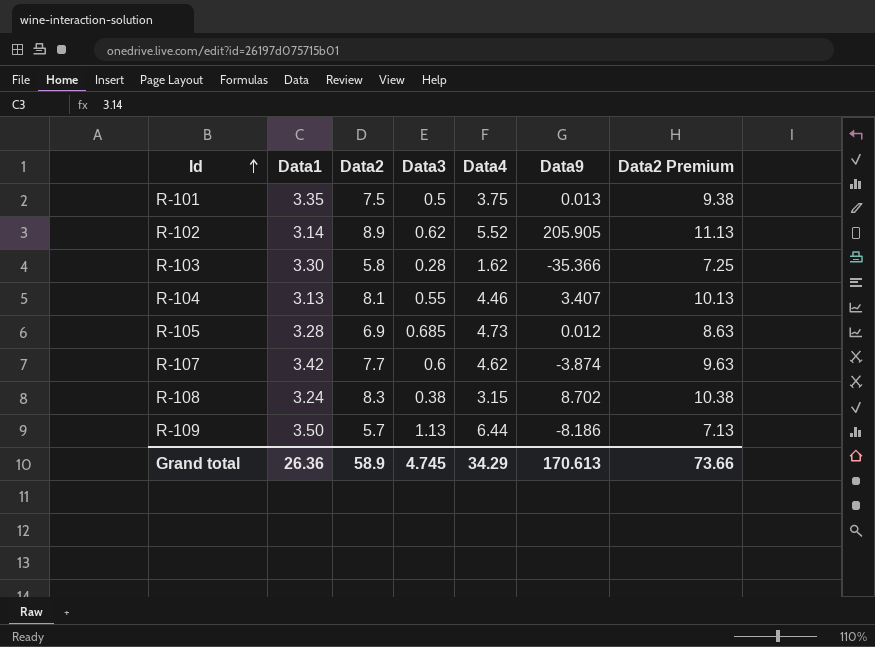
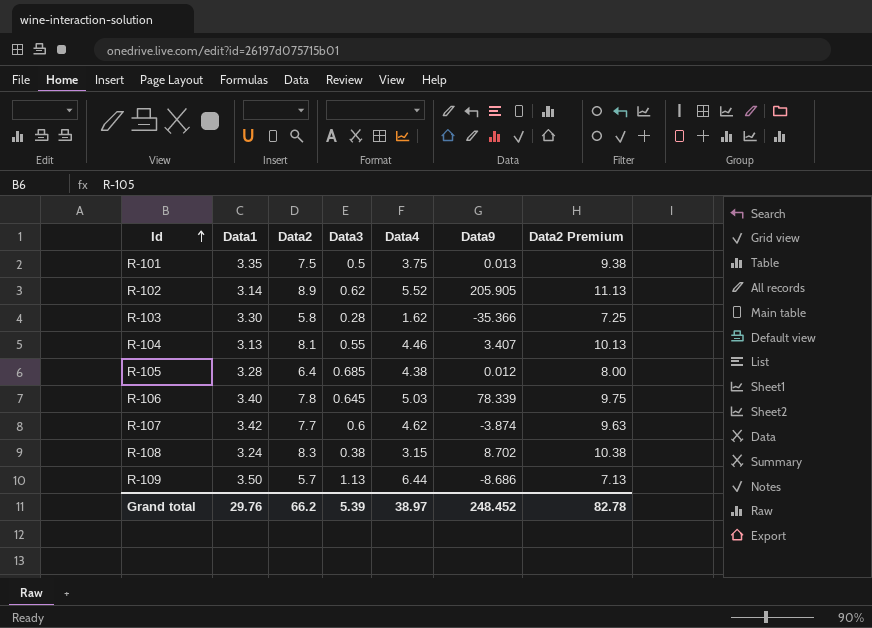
R-105 | Data2: 6.9 -> 6.4
R-105 | Data4: 4.73 -> 4.38
R-105 | Data2 Premium: 8.63 -> 8.00
row R-106: none -> 3.40 | 7.8 | 0.645 | 5.03 | 78.339 | 9.75
R-109 | Data9: -8.186 -> -8.686
Grand total | Data1: 26.36 -> 29.76
Grand total | Data2: 58.9 -> 66.2
Grand total | Data3: 4.745 -> 5.39
Grand total | Data4: 34.29 -> 38.97
Grand total | Data9: 170.613 -> 248.452
Grand total | Data2 Premium: 73.66 -> 82.78

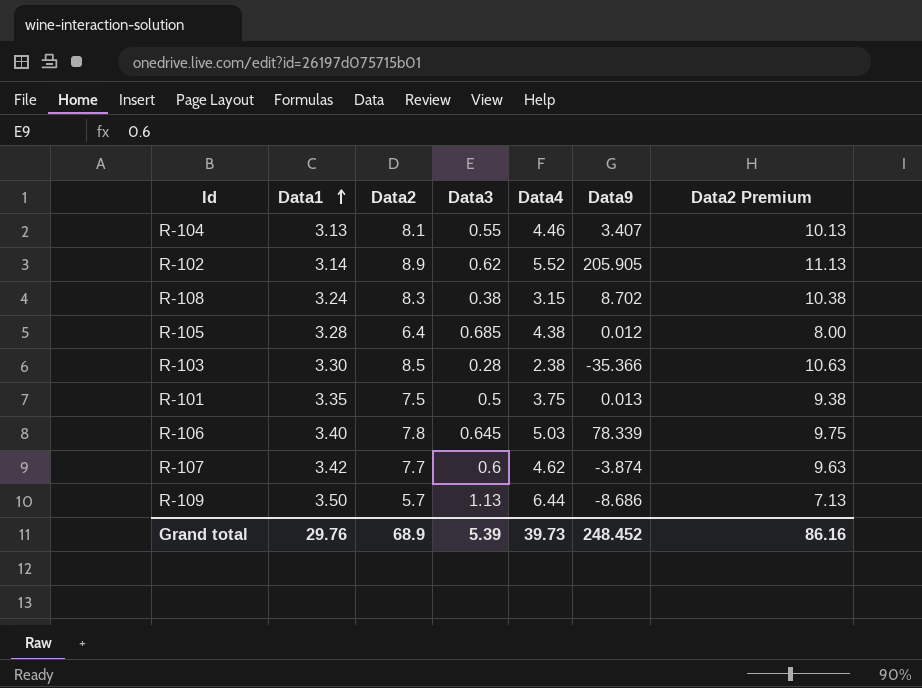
row order: Id ascending -> Data1 ascending
R-103 | Data2: 5.8 -> 8.5
R-103 | Data4: 1.62 -> 2.38
R-103 | Data2 Premium: 7.25 -> 10.63
Grand total | Data2: 66.2 -> 68.9
Grand total | Data4: 38.97 -> 39.73
Grand total | Data2 Premium: 82.78 -> 86.16

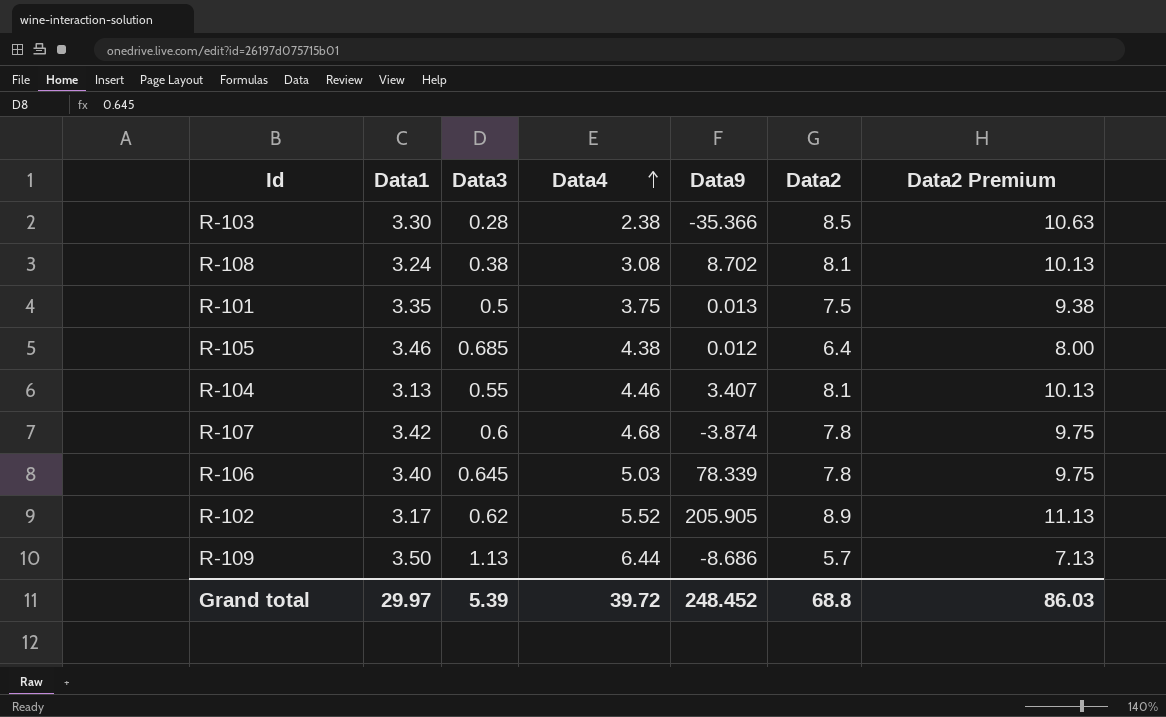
row order: Data1 ascending -> Data4 ascending
column Data2 | position: 3 -> 6
R-108 | Data4: 3.15 -> 3.08
R-108 | Data2: 8.3 -> 8.1
R-108 | Data2 Premium: 10.38 -> 10.13
R-105 | Data1: 3.28 -> 3.46
R-107 | Data4: 4.62 -> 4.68
R-107 | Data2: 7.7 -> 7.8
R-107 | Data2 Premium: 9.63 -> 9.75
R-102 | Data1: 3.14 -> 3.17
Grand total | Data1: 29.76 -> 29.97
Grand total | Data4: 39.73 -> 39.72
Grand total | Data2: 68.9 -> 68.8
Grand total | Data2 Premium: 86.16 -> 86.03

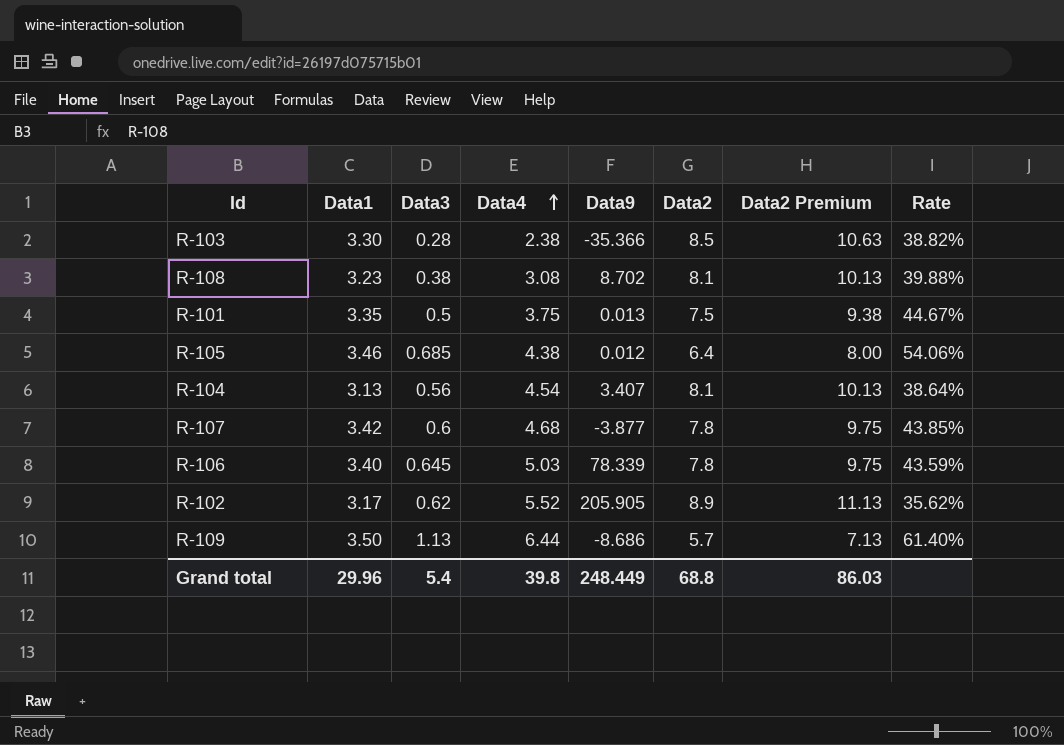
column Rate | formula: none -> [Data1] / [Data2]
R-108 | Data1: 3.24 -> 3.23
R-104 | Data3: 0.55 -> 0.56
R-104 | Data4: 4.46 -> 4.54
R-107 | Data9: -3.874 -> -3.877
Grand total | Data1: 29.97 -> 29.96
Grand total | Data3: 5.39 -> 5.4
Grand total | Data4: 39.72 -> 39.8
Grand total | Data9: 248.452 -> 248.449

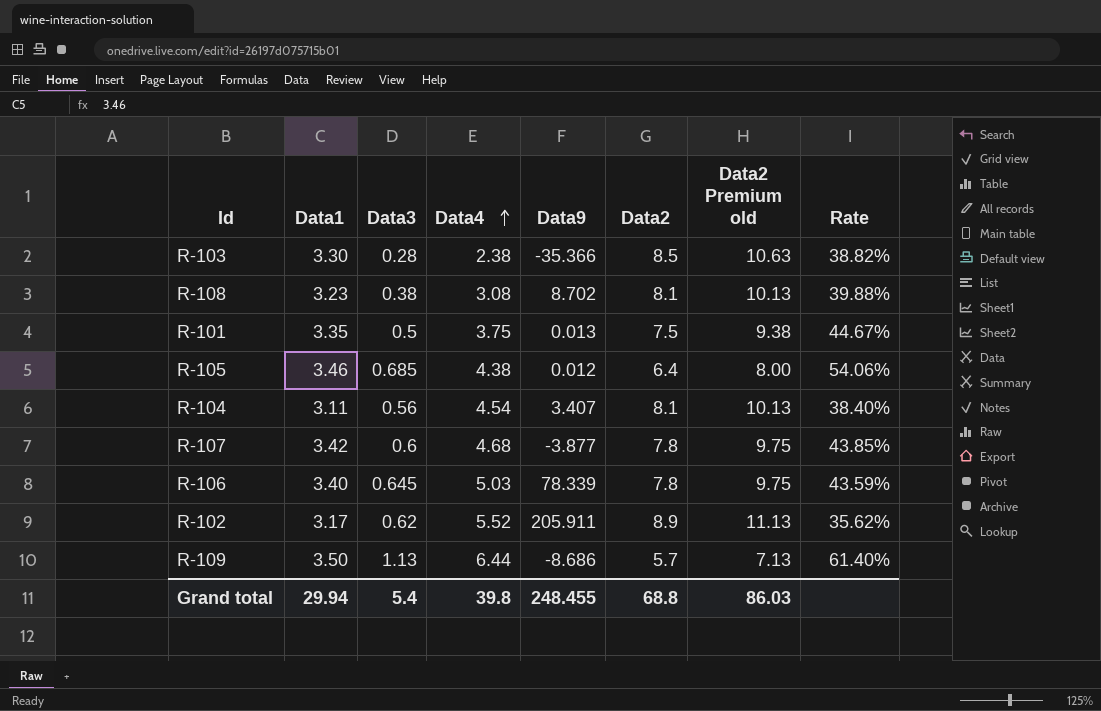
column name: Data2 Premium -> Data2 Premium old
R-104 | Data1: 3.13 -> 3.11
R-104 | Rate: 38.64% -> 38.40%
R-102 | Data9: 205.905 -> 205.911
Grand total | Data1: 29.96 -> 29.94
Grand total | Data9: 248.449 -> 248.455

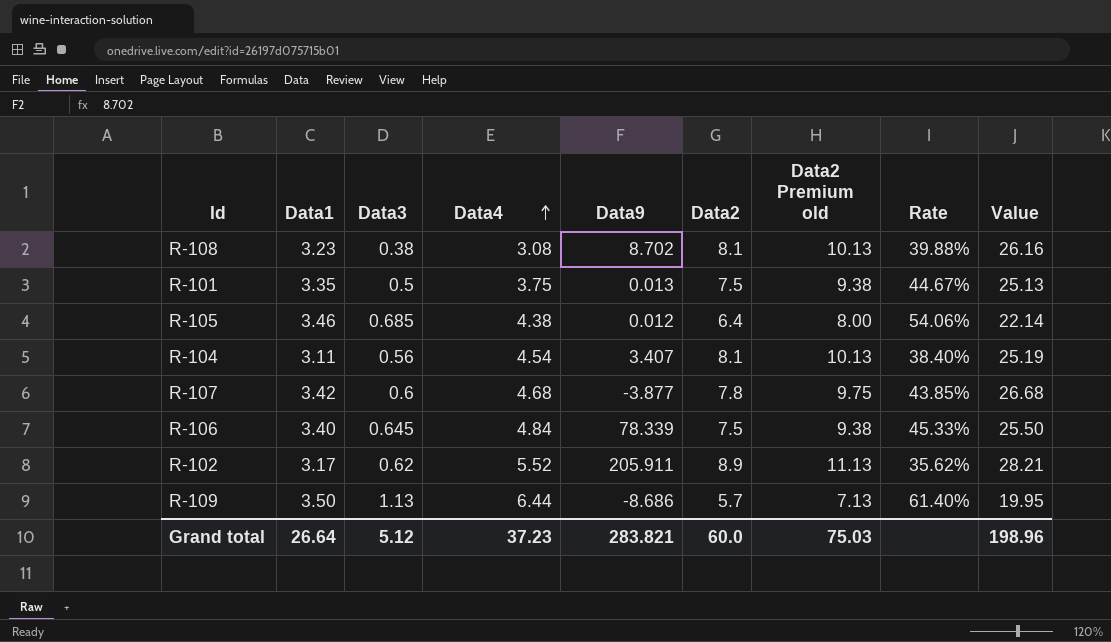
column Value | formula: none -> [Data1] * [Data2]
row R-103: 3.30 | 0.28 | 2.38 | -35.366 | 8.5 | 10.63 | 38.82% -> none
R-106 | Data4: 5.03 -> 4.84
R-106 | Data2: 7.8 -> 7.5
R-106 | Data2 Premium old: 9.75 -> 9.38
R-106 | Rate: 43.59% -> 45.33%
Grand total | Data1: 29.94 -> 26.64
Grand total | Data3: 5.4 -> 5.12
Grand total | Data4: 39.8 -> 37.23
Grand total | Data9: 248.455 -> 283.821
Grand total | Data2: 68.8 -> 60.0
Grand total | Data2 Premium old: 86.03 -> 75.03

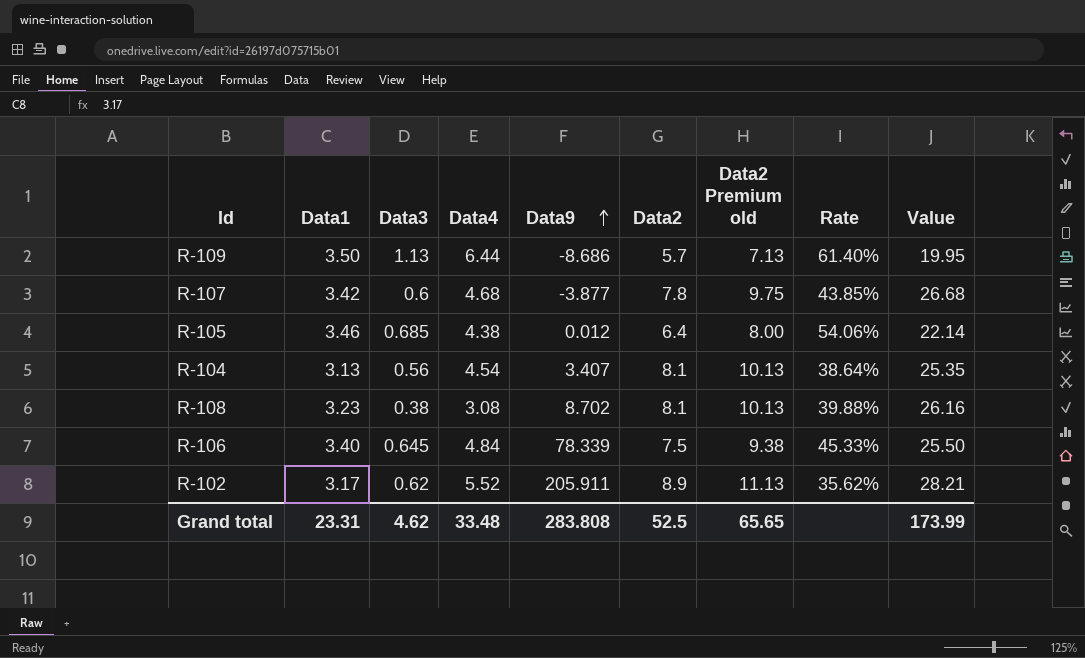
row order: Data4 ascending -> Data9 ascending
row R-101: 3.35 | 0.5 | 3.75 | 0.013 | 7.5 | 9.38 | 44.67% | 25.13 -> none
R-104 | Data1: 3.11 -> 3.13
R-104 | Rate: 38.40% -> 38.64%
R-104 | Value: 25.19 -> 25.35
Grand total | Data1: 26.64 -> 23.31
Grand total | Data3: 5.12 -> 4.62
Grand total | Data4: 37.23 -> 33.48
Grand total | Data9: 283.821 -> 283.808
Grand total | Data2: 60.0 -> 52.5
Grand total | Data2 Premium old: 75.03 -> 65.65
Grand total | Value: 198.96 -> 173.99

